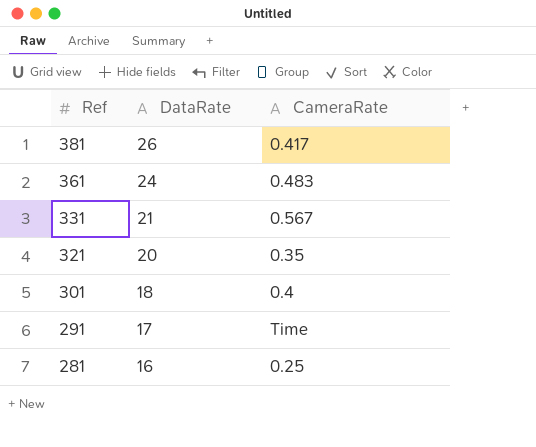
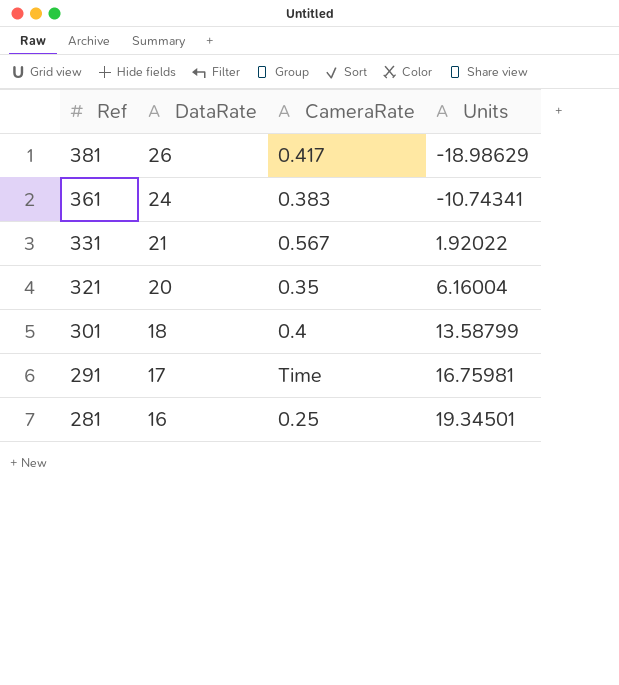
column Units | position: none -> 4
361 | CameraRate: 0.483 -> 0.383

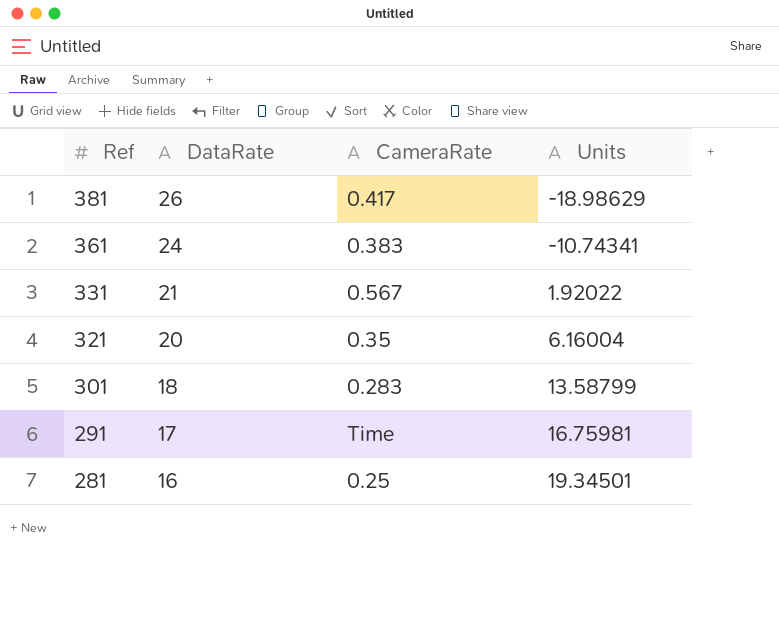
301 | CameraRate: 0.4 -> 0.283

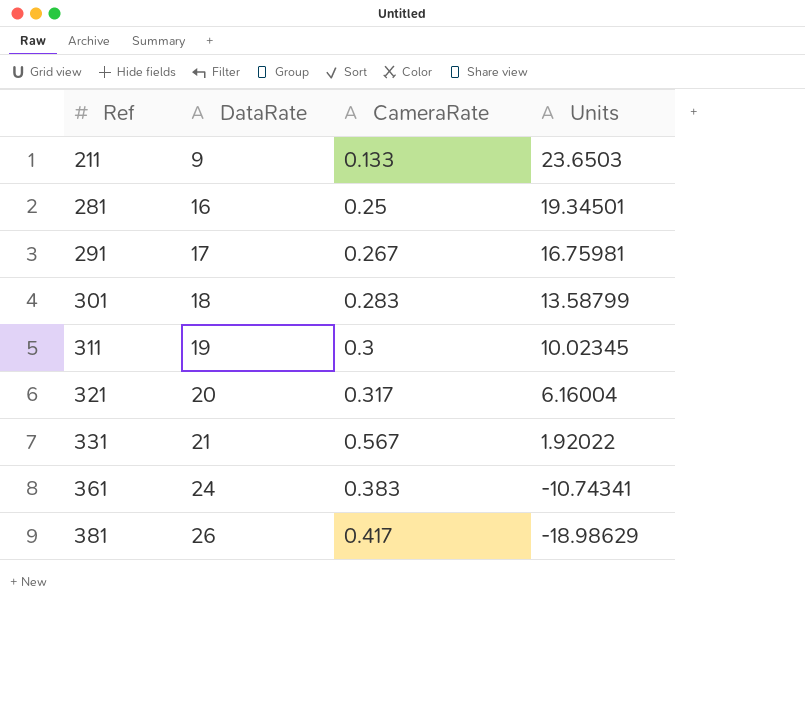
row order: Ref descending -> Ref ascending
row 211: none -> 9 | 0.133 | 23.6503
291 | CameraRate: Time -> 0.267
row 311: none -> 19 | 0.3 | 10.02345
321 | CameraRate: 0.35 -> 0.317

